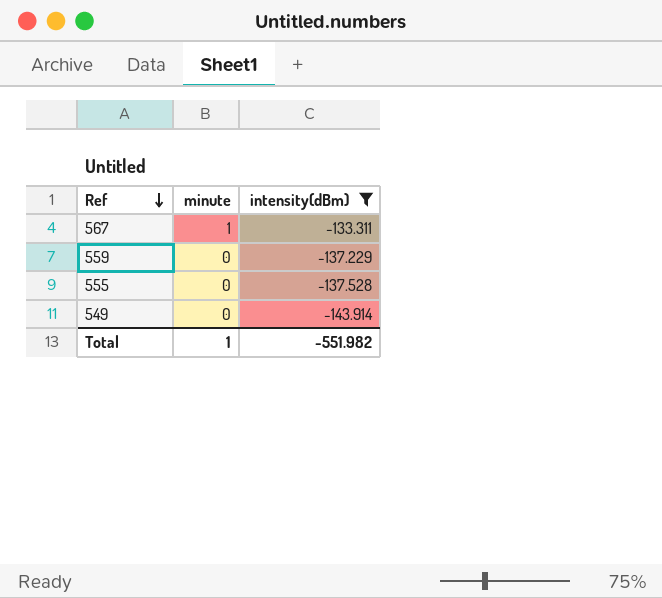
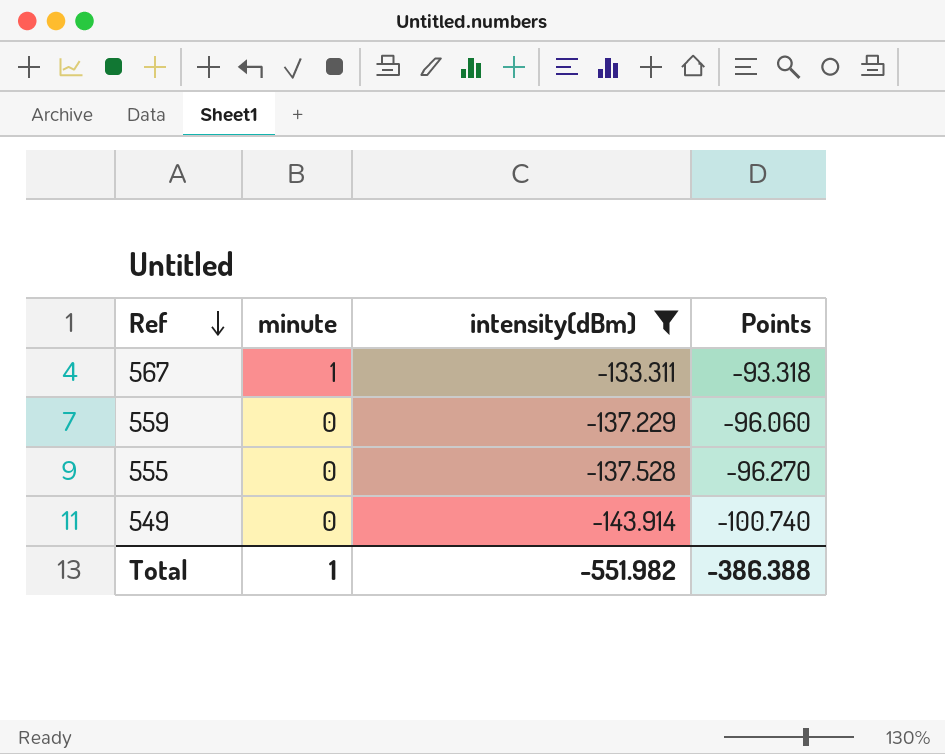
column Points | formula: none -> [intensity(dBm)] * 0.7

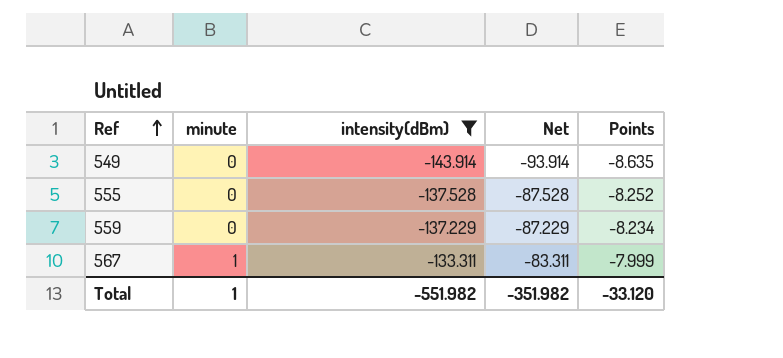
row order: Ref descending -> Ref ascending
column Net | formula: none -> [intensity(dBm)] + 50
column Points | formula: [intensity(dBm)] * 0.7 -> [intensity(dBm)] * 0.06
Total | Points: -386.388 -> -33.120

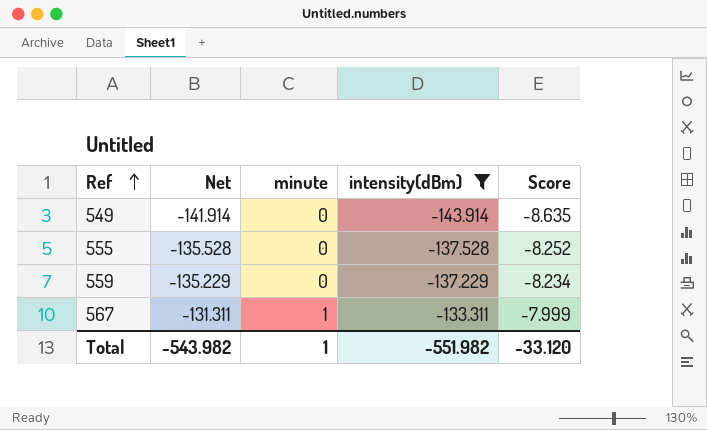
column Net | formula: [intensity(dBm)] + 50 -> [intensity(dBm)] + 2
column Net | position: 4 -> 2
column name: Points -> Score
Total | Net: -351.982 -> -543.982

